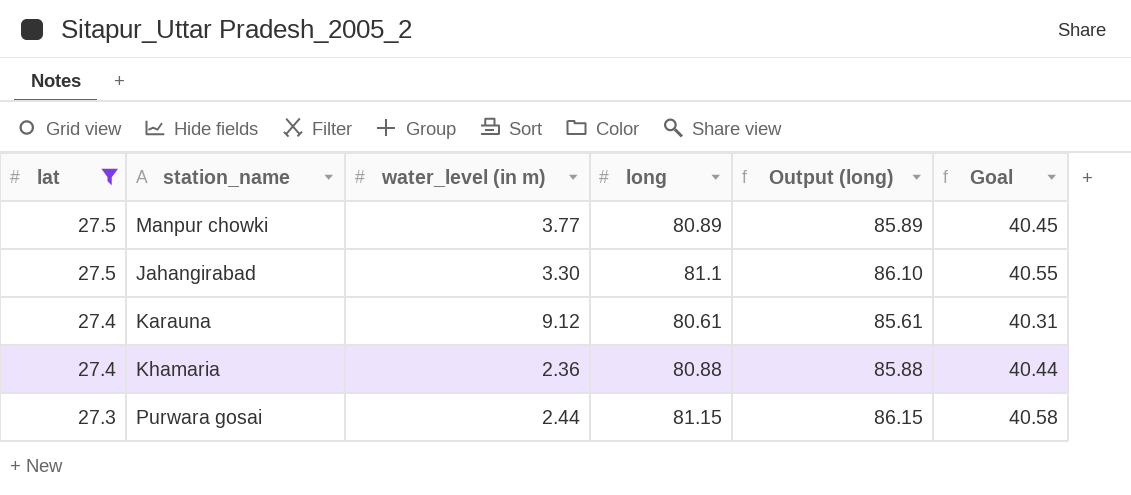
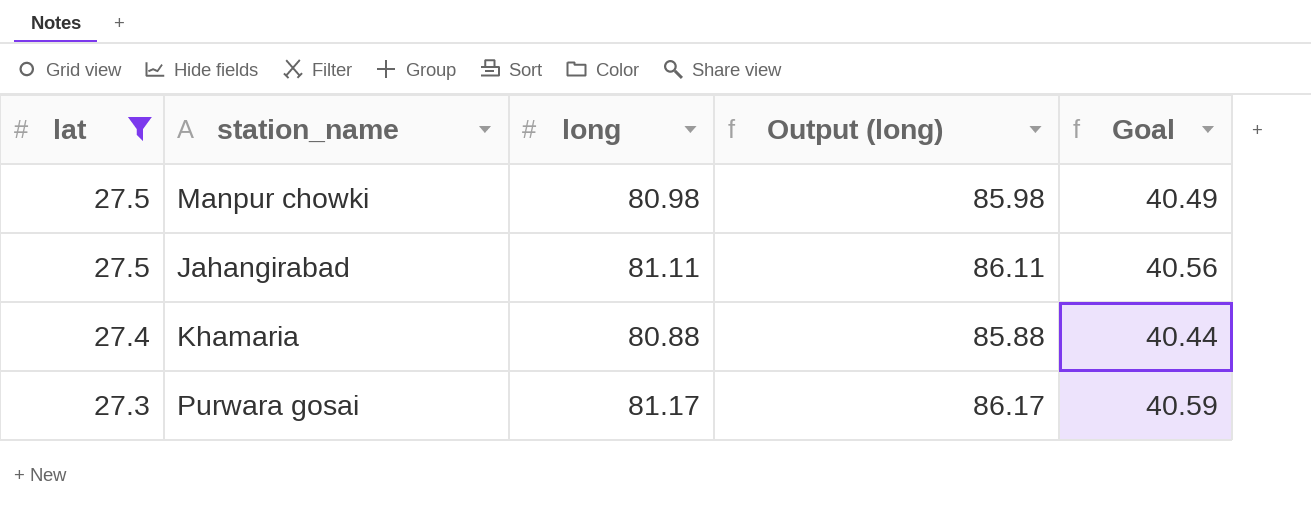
column water_level (in m) | position: 3 -> none
row Karauna: 27.4 | 9.12 | 80.61 | 85.61 | 40.31 -> none
Manpur chowki | long: 80.89 -> 80.98
Manpur chowki | Output (long): 85.89 -> 85.98
Manpur chowki | Goal: 40.45 -> 40.49
Jahangirabad | long: 81.1 -> 81.11
Jahangirabad | Output (long): 86.10 -> 86.11
Jahangirabad | Goal: 40.55 -> 40.56
Purwara gosai | long: 81.15 -> 81.17
Purwara gosai | Output (long): 86.15 -> 86.17
Purwara gosai | Goal: 40.58 -> 40.59

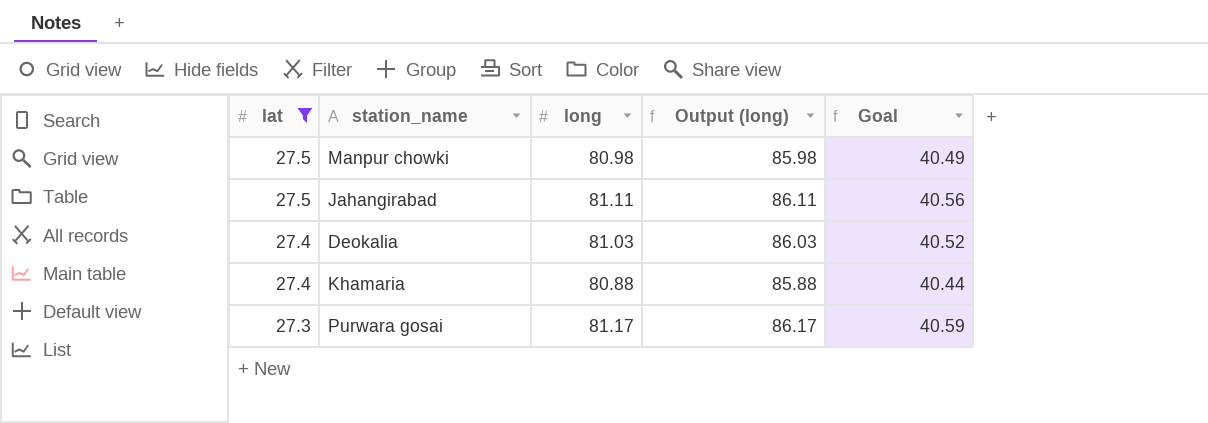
row Deokalia: none -> 27.4 | 81.03 | 86.03 | 40.52

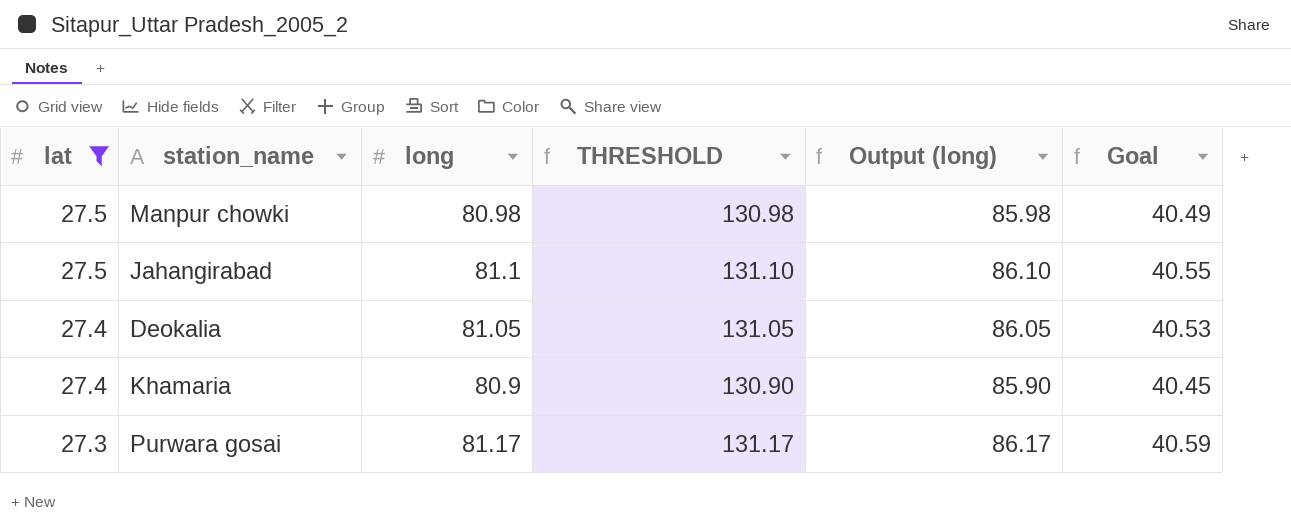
column THRESHOLD | formula: none -> [long] + 50
Jahangirabad | long: 81.11 -> 81.1
Jahangirabad | Output (long): 86.11 -> 86.10
Jahangirabad | Goal: 40.56 -> 40.55
Deokalia | long: 81.03 -> 81.05
Deokalia | Output (long): 86.03 -> 86.05
Deokalia | Goal: 40.52 -> 40.53
Khamaria | long: 80.88 -> 80.9
Khamaria | Output (long): 85.88 -> 85.90
Khamaria | Goal: 40.44 -> 40.45

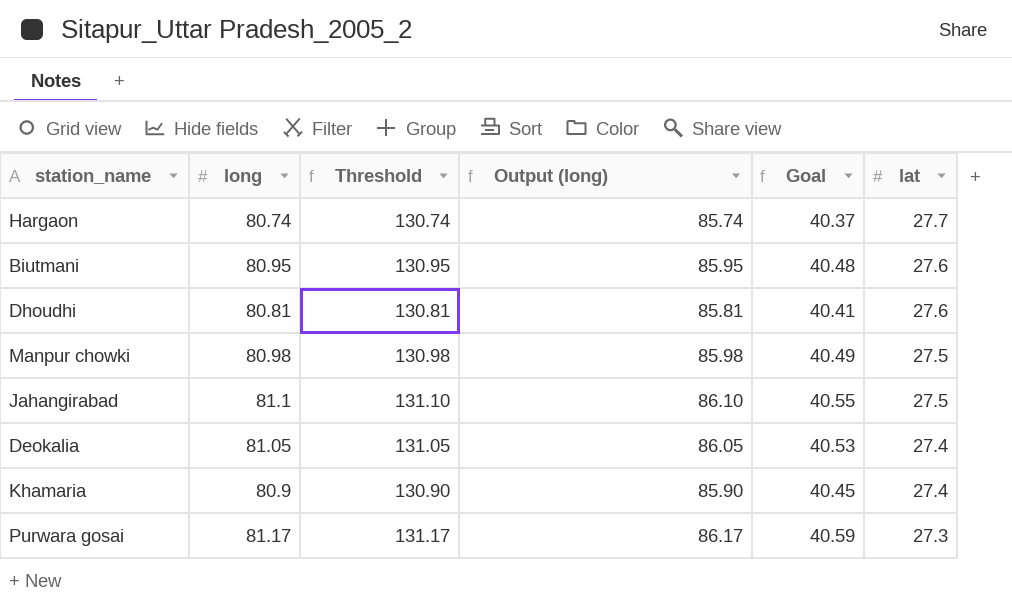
filter: lat <= 27.5 -> none
column name: THRESHOLD -> Threshold
column lat | position: 1 -> 6

